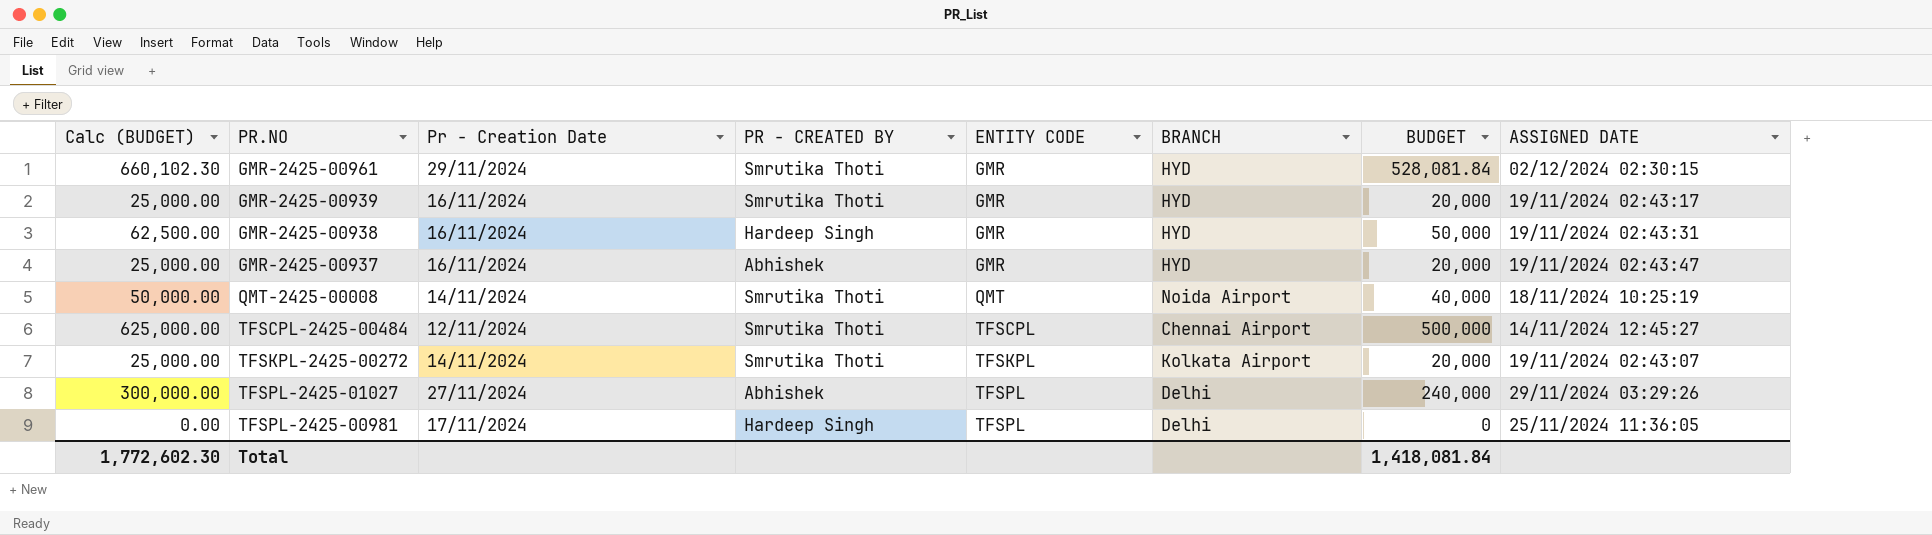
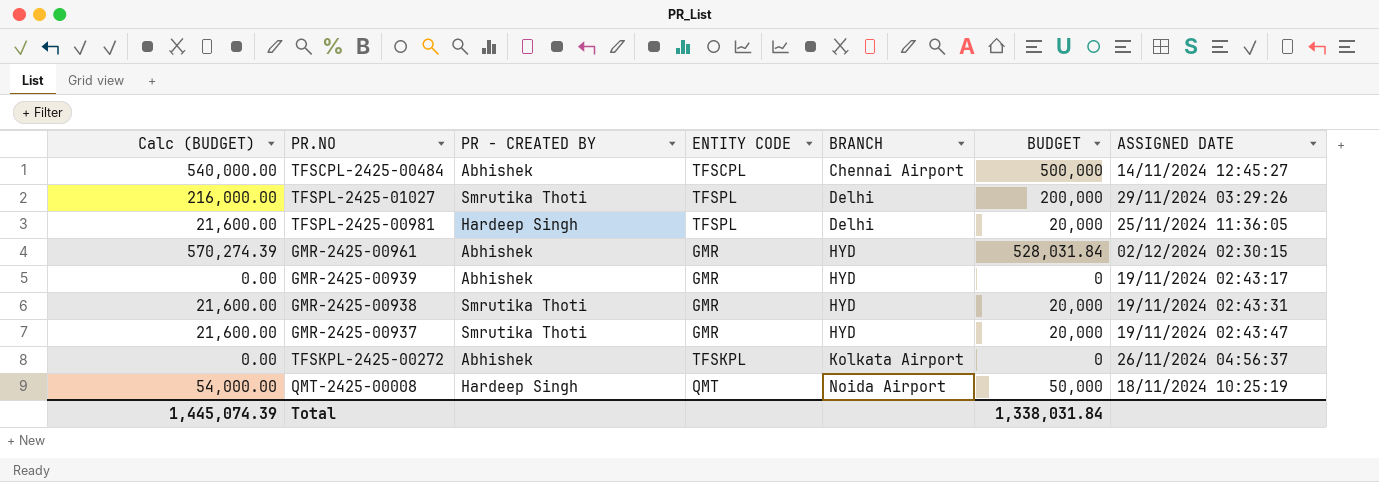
row order: ENTITY CODE ascending -> BRANCH ascending
column Pr - Creation Date | position: 3 -> none
column Calc (BUDGET) | formula: [BUDGET] * 1.25 -> [BUDGET] * 1.08
TFSCPL-2425-00484 | PR - CREATED BY: Smrutika Thoti -> Abhishek
TFSPL-2425-01027 | PR - CREATED BY: Abhishek -> Smrutika Thoti
TFSPL-2425-01027 | BUDGET: 240,000 -> 200,000
TFSPL-2425-00981 | BUDGET: 0 -> 20,000
GMR-2425-00961 | PR - CREATED BY: Smrutika Thoti -> Abhishek
GMR-2425-00961 | BUDGET: 528,081.84 -> 528,031.84
GMR-2425-00939 | PR - CREATED BY: Smrutika Thoti -> Abhishek
GMR-2425-00939 | BUDGET: 20,000 -> 0
GMR-2425-00938 | PR - CREATED BY: Hardeep Singh -> Smrutika Thoti
GMR-2425-00938 | BUDGET: 50,000 -> 20,000
GMR-2425-00937 | PR - CREATED BY: Abhishek -> Smrutika Thoti
TFSKPL-2425-00272 | PR - CREATED BY: Smrutika Thoti -> Abhishek
TFSKPL-2425-00272 | BUDGET: 20,000 -> 0
TFSKPL-2425-00272 | ASSIGNED DATE: 19/11/2024 02:43:07 -> 26/11/2024 04:56:37
QMT-2425-00008 | PR - CREATED BY: Smrutika Thoti -> Hardeep Singh
QMT-2425-00008 | BUDGET: 40,000 -> 50,000
Total | Calc (BUDGET): 1,772,602.30 -> 1,445,074.39
Total | BUDGET: 1,418,081.84 -> 1,338,031.84

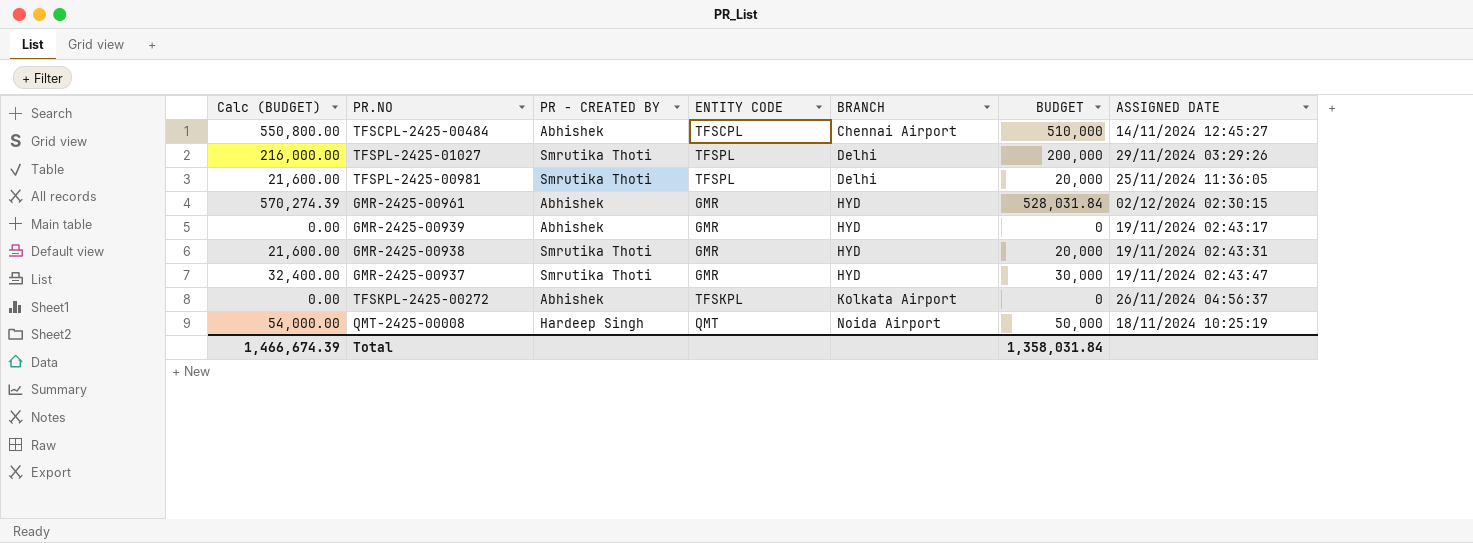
TFSCPL-2425-00484 | Calc (BUDGET): 540,000.00 -> 550,800.00
TFSCPL-2425-00484 | BUDGET: 500,000 -> 510,000
TFSPL-2425-00981 | PR - CREATED BY: Hardeep Singh -> Smrutika Thoti
GMR-2425-00937 | Calc (BUDGET): 21,600.00 -> 32,400.00
GMR-2425-00937 | BUDGET: 20,000 -> 30,000
Total | Calc (BUDGET): 1,445,074.39 -> 1,466,674.39
Total | BUDGET: 1,338,031.84 -> 1,358,031.84

